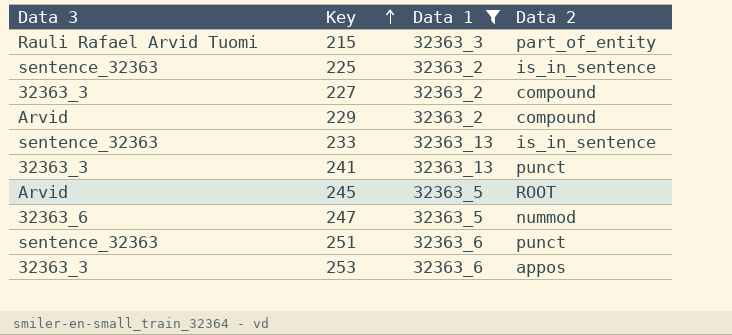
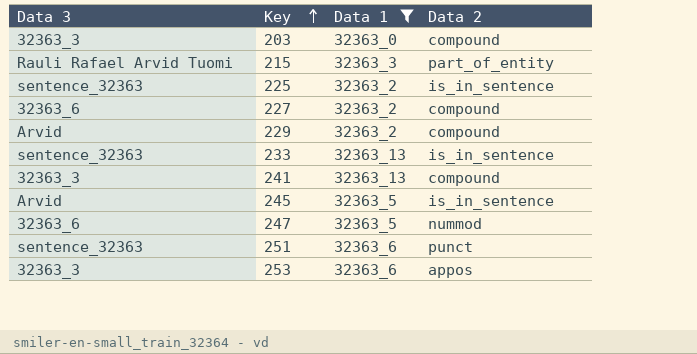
row 203: none -> 32363_3 | 32363_0 | compound
227 | Data 3: 32363_3 -> 32363_6
241 | Data 2: punct -> compound
245 | Data 2: ROOT -> is_in_sentence

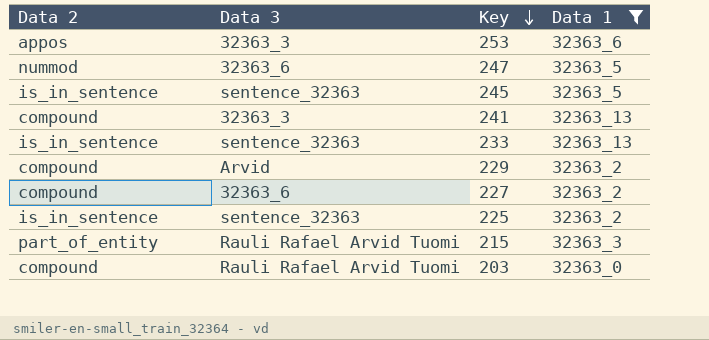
row order: Key ascending -> Key descending
column Data 2 | position: 4 -> 1
row 251: sentence_32363 | 32363_6 | punct -> none
245 | Data 3: Arvid -> sentence_32363
203 | Data 3: 32363_3 -> Rauli Rafael Arvid Tuomi

